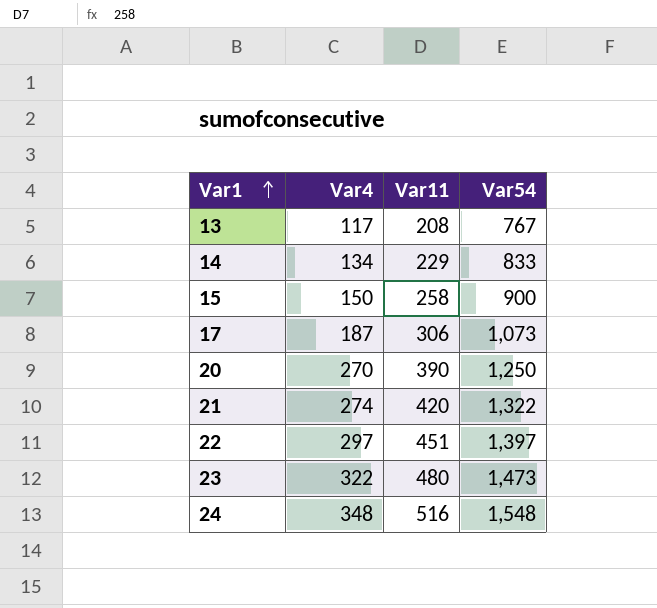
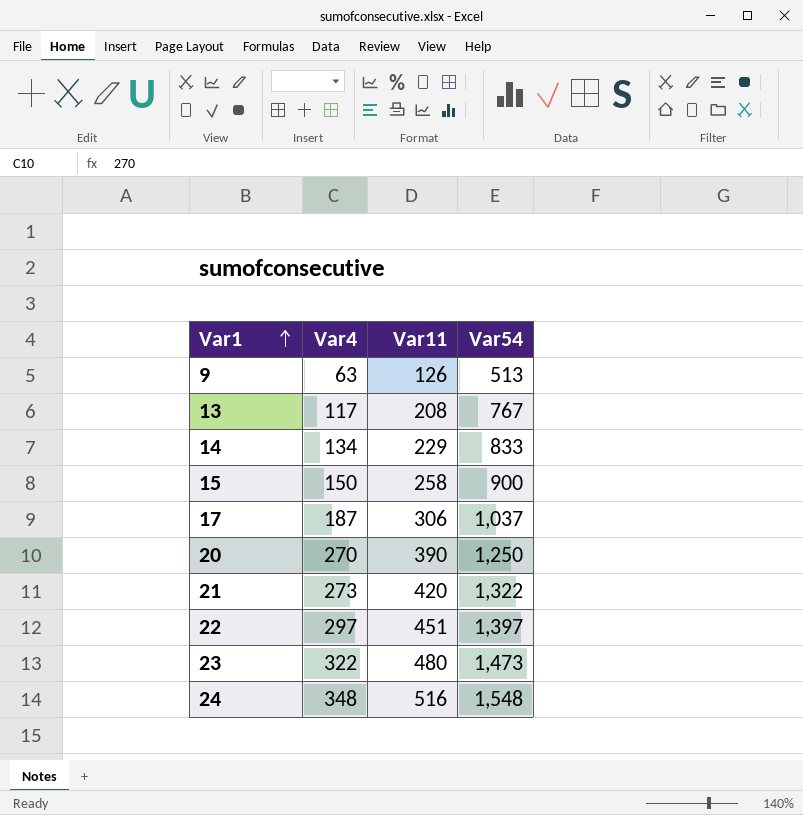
row 9: none -> 63 | 126 | 513
17 | Var54: 1,073 -> 1,037
21 | Var4: 274 -> 273

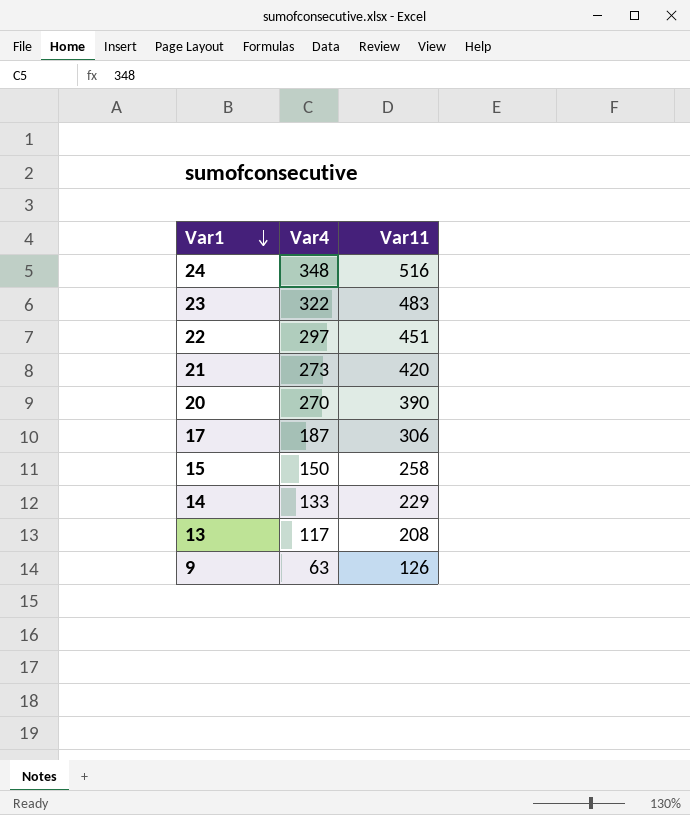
row order: Var1 ascending -> Var1 descending
column Var54 | position: 4 -> none
23 | Var11: 480 -> 483
14 | Var4: 134 -> 133

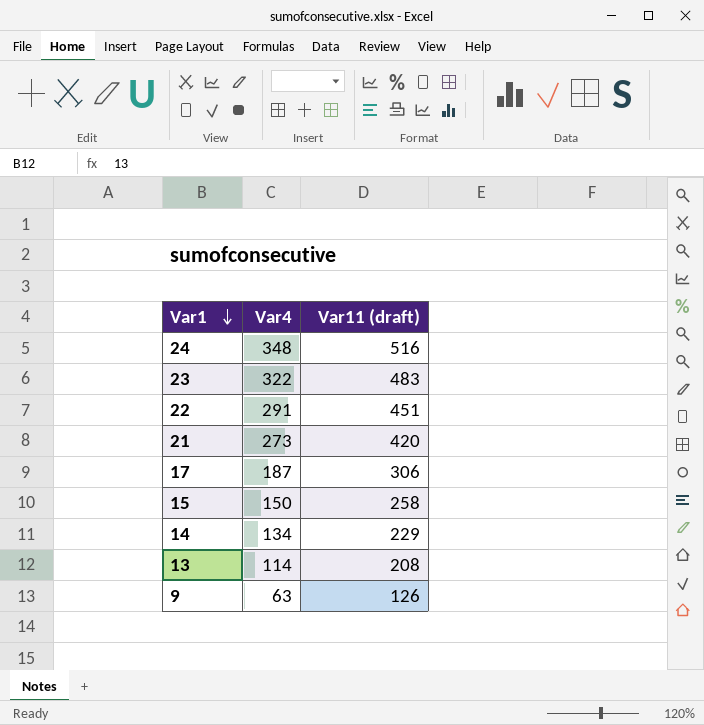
column name: Var11 -> Var11 (draft)
row 20: 270 | 390 -> none
22 | Var4: 297 -> 291
14 | Var4: 133 -> 134
13 | Var4: 117 -> 114

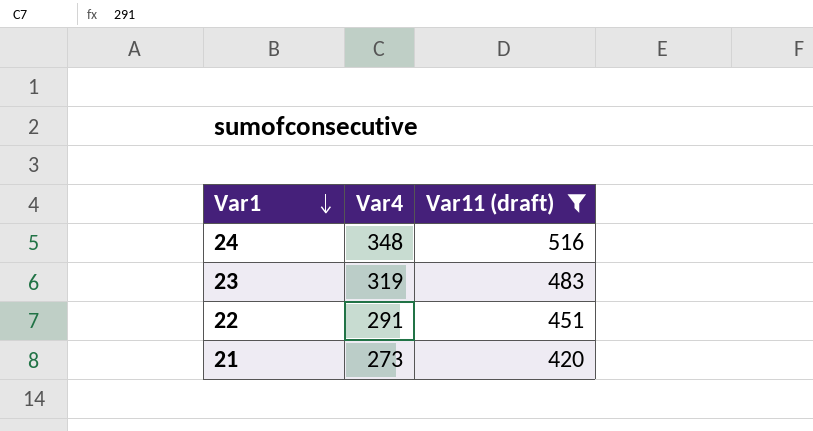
filter: none -> Var11 (draft) >= 420
23 | Var4: 322 -> 319

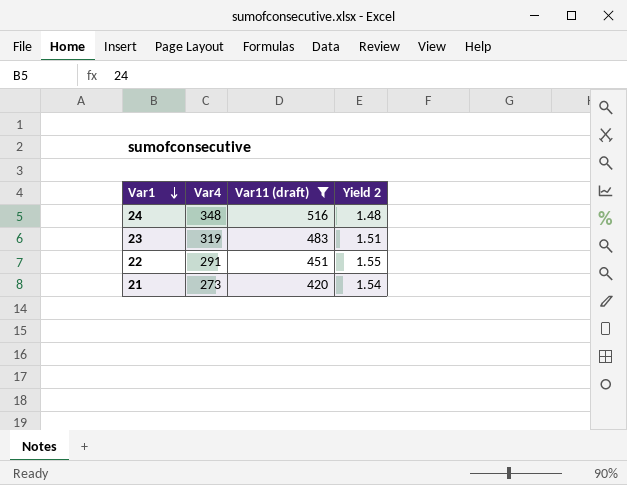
column Yield 2 | formula: none -> [Var11 (draft)] / [Var4]

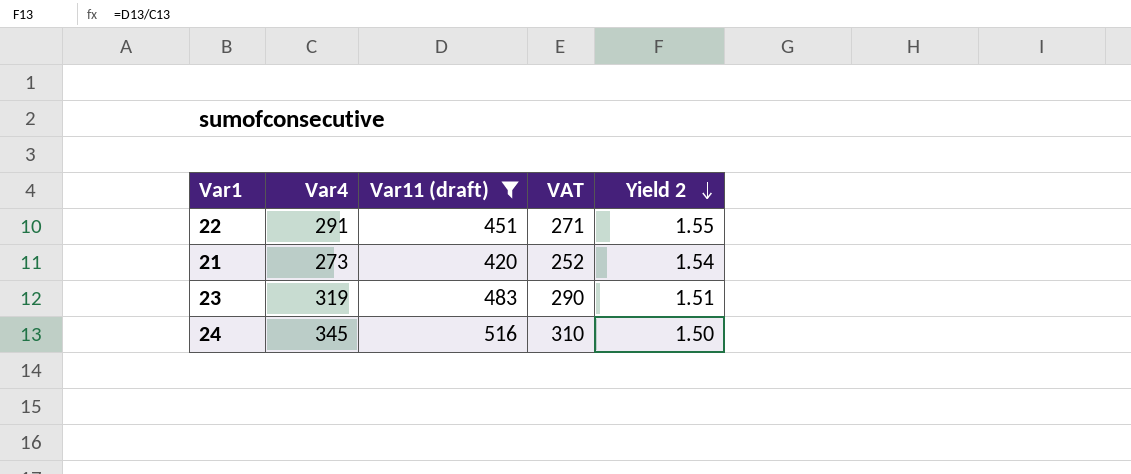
row order: Var1 descending -> Yield 2 descending
column VAT | formula: none -> [Var11 (draft)] * 0.6
24 | Var4: 348 -> 345
24 | Yield 2: 1.48 -> 1.50

